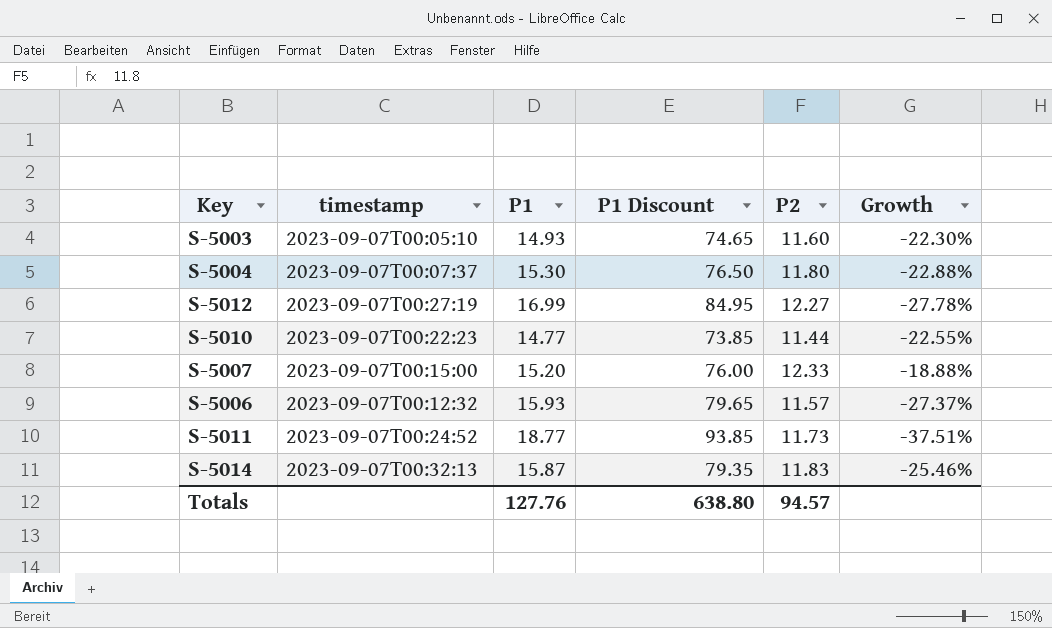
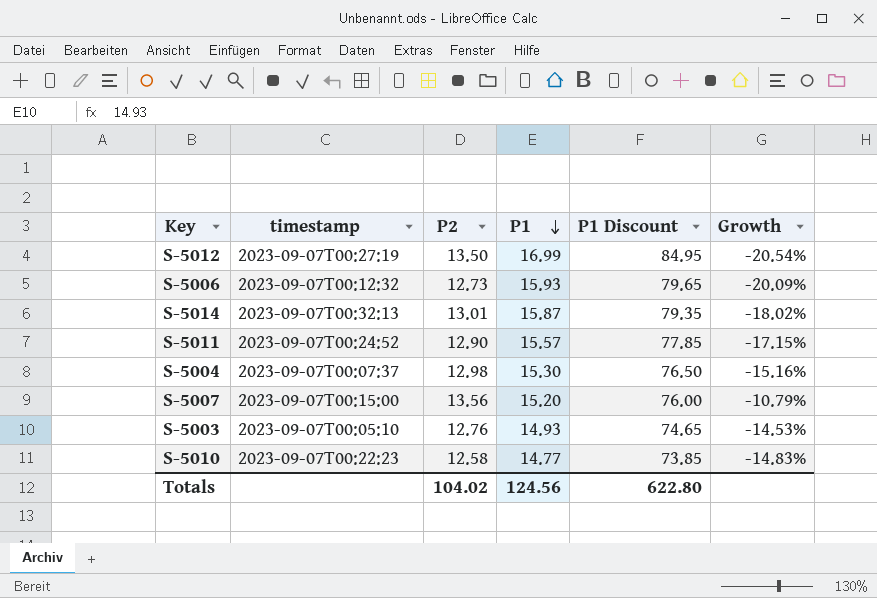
row order: none -> P1 descending
column P2 | position: 5 -> 3
S-5012 | P2: 12.27 -> 13.50
S-5012 | Growth: -27.78% -> -20.54%
S-5006 | P2: 11.57 -> 12.73
S-5006 | Growth: -27.37% -> -20.09%
S-5014 | P2: 11.83 -> 13.01
S-5014 | Growth: -25.46% -> -18.02%
S-5011 | P2: 11.73 -> 12.90
S-5011 | P1: 18.77 -> 15.57
S-5011 | P1 Discount: 93.85 -> 77.85
S-5011 | Growth: -37.51% -> -17.15%
S-5004 | P2: 11.80 -> 12.98
S-5004 | Growth: -22.88% -> -15.16%
S-5007 | P2: 12.33 -> 13.56
S-5007 | Growth: -18.88% -> -10.79%
S-5003 | P2: 11.60 -> 12.76
S-5003 | Growth: -22.30% -> -14.53%
S-5010 | P2: 11.44 -> 12.58
S-5010 | Growth: -22.55% -> -14.83%
Totals | P2: 94.57 -> 104.02
Totals | P1: 127.76 -> 124.56
Totals | P1 Discount: 638.80 -> 622.80

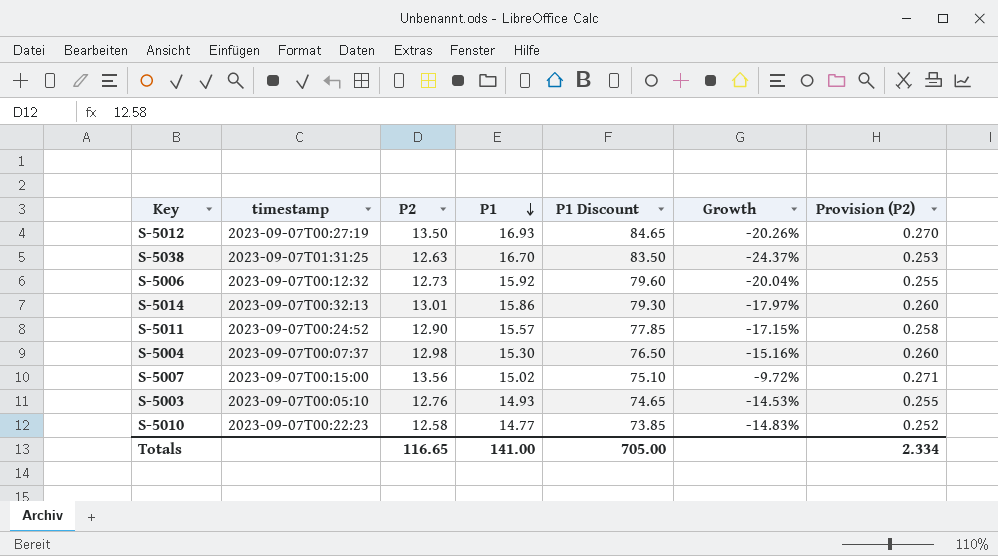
column Provision (P2) | formula: none -> [P2] * 0.02
S-5012 | P1: 16.99 -> 16.93
S-5012 | P1 Discount: 84.95 -> 84.65
S-5012 | Growth: -20.54% -> -20.26%
row S-5038: none -> 2023-09-07T01:31:25 | 12.63 | 16.70 | 83.50 | -24.37% | 0.253
S-5006 | P1: 15.93 -> 15.92
S-5006 | P1 Discount: 79.65 -> 79.60
S-5006 | Growth: -20.09% -> -20.04%
S-5014 | P1: 15.87 -> 15.86
S-5014 | P1 Discount: 79.35 -> 79.30
S-5014 | Growth: -18.02% -> -17.97%
S-5007 | P1: 15.20 -> 15.02
S-5007 | P1 Discount: 76.00 -> 75.10
S-5007 | Growth: -10.79% -> -9.72%
Totals | P2: 104.02 -> 116.65
Totals | P1: 124.56 -> 141.00
Totals | P1 Discount: 622.80 -> 705.00

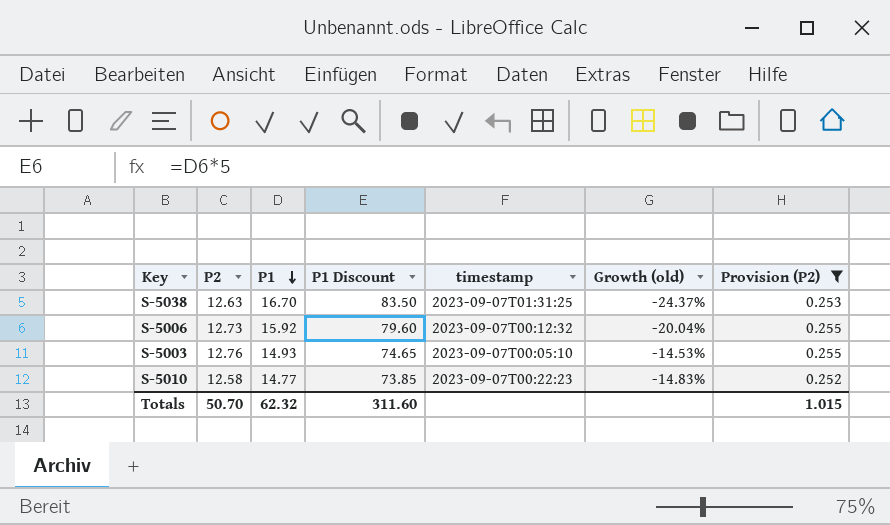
filter: none -> Provision (P2) <= 0.255
column timestamp | position: 2 -> 5
column name: Growth -> Growth (old)
Totals | P2: 116.65 -> 50.70
Totals | P1: 141.00 -> 62.32
Totals | P1 Discount: 705.00 -> 311.60
Totals | Provision (P2): 2.334 -> 1.015

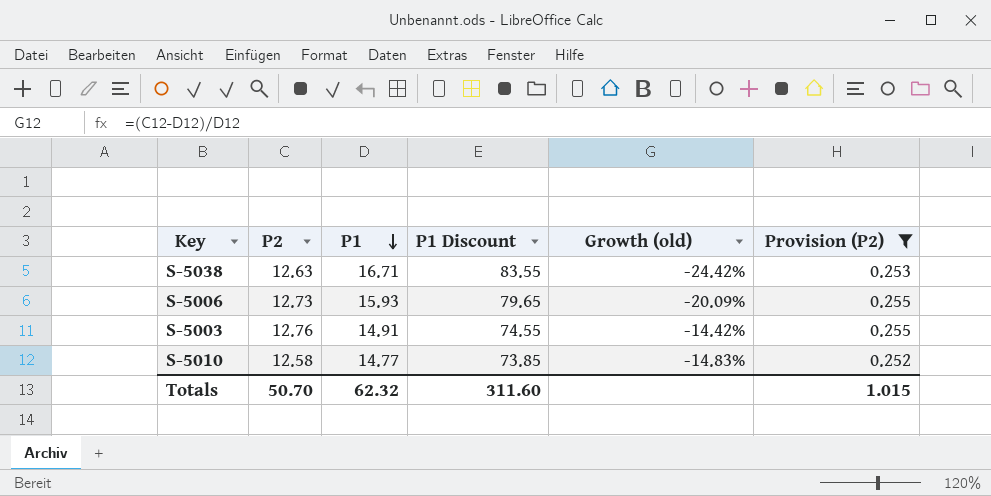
column timestamp | position: 5 -> none
S-5038 | P1: 16.70 -> 16.71
S-5038 | P1 Discount: 83.50 -> 83.55
S-5038 | Growth (old): -24.37% -> -24.42%
S-5006 | P1: 15.92 -> 15.93
S-5006 | P1 Discount: 79.60 -> 79.65
S-5006 | Growth (old): -20.04% -> -20.09%
S-5003 | P1: 14.93 -> 14.91
S-5003 | P1 Discount: 74.65 -> 74.55
S-5003 | Growth (old): -14.53% -> -14.42%

